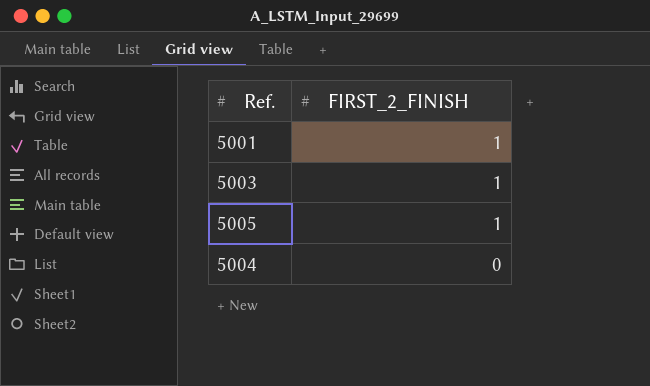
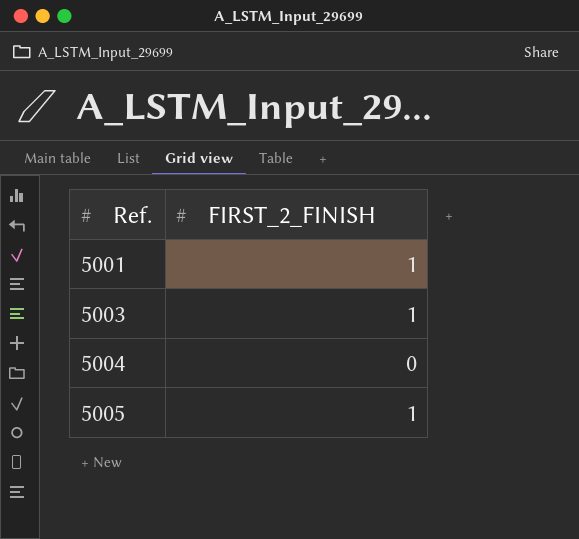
row order: FIRST_2_FINISH descending -> Ref. ascending

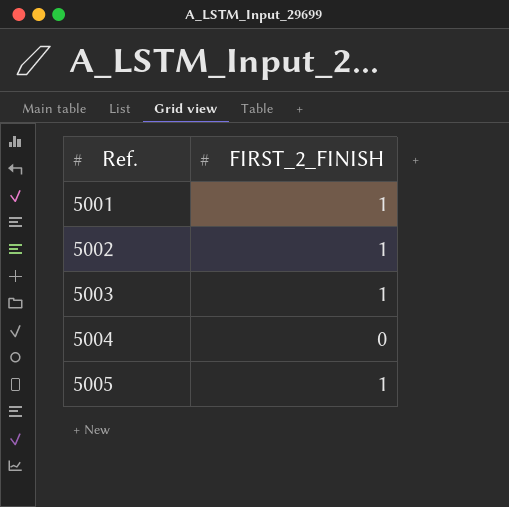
row 5002: none -> 1

